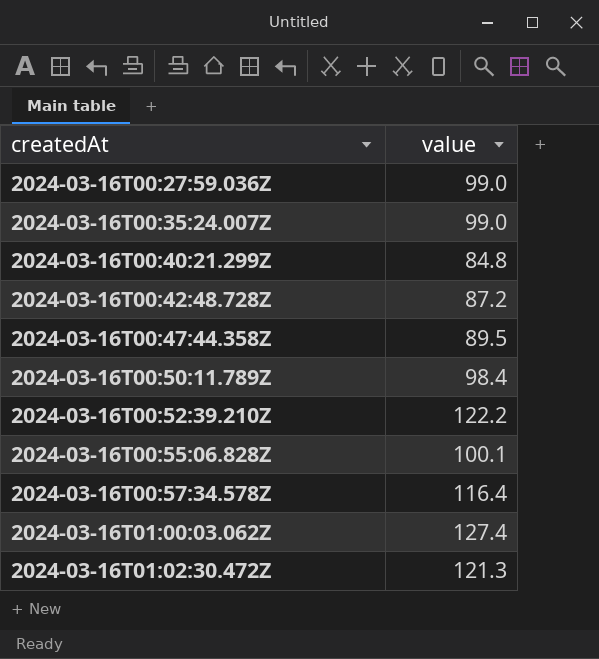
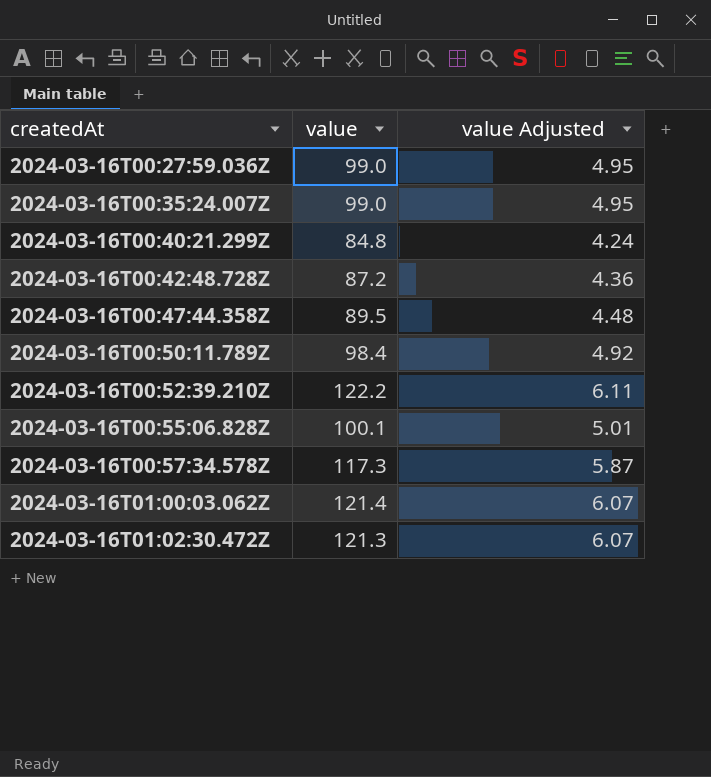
column value Adjusted | formula: none -> [value] * 0.05
2024-03-16T00:57:34.578Z | value: 116.4 -> 117.3
2024-03-16T01:00:03.062Z | value: 127.4 -> 121.4

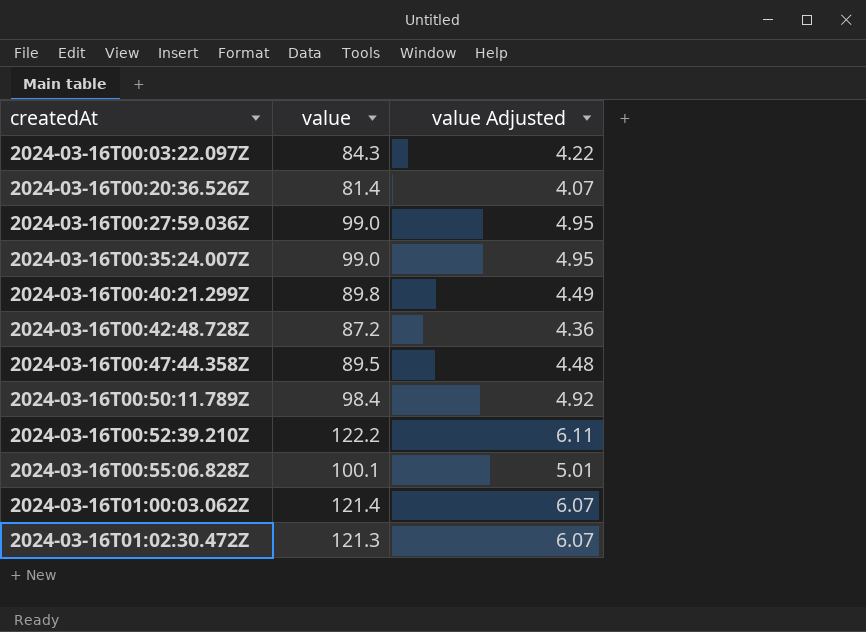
row 2024-03-16T00:57:34.578Z: 117.3 | 5.87 -> none
row 2024-03-16T00:03:22.097Z: none -> 84.3 | 4.22
row 2024-03-16T00:20:36.526Z: none -> 81.4 | 4.07
2024-03-16T00:40:21.299Z | value: 84.8 -> 89.8
2024-03-16T00:40:21.299Z | value Adjusted: 4.24 -> 4.49

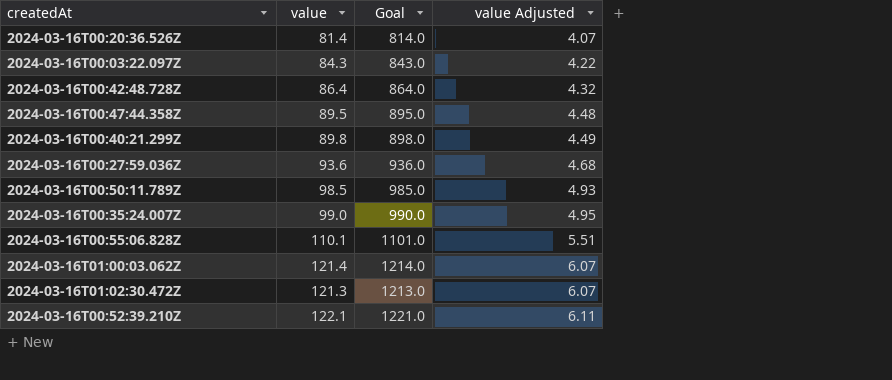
row order: createdAt ascending -> value Adjusted ascending
column Goal | formula: none -> [value] * 10
2024-03-16T00:42:48.728Z | value: 87.2 -> 86.4
2024-03-16T00:42:48.728Z | value Adjusted: 4.36 -> 4.32
2024-03-16T00:27:59.036Z | value: 99.0 -> 93.6
2024-03-16T00:27:59.036Z | value Adjusted: 4.95 -> 4.68
2024-03-16T00:50:11.789Z | value: 98.4 -> 98.5
2024-03-16T00:50:11.789Z | value Adjusted: 4.92 -> 4.93
2024-03-16T00:55:06.828Z | value: 100.1 -> 110.1
2024-03-16T00:55:06.828Z | value Adjusted: 5.01 -> 5.51
2024-03-16T00:52:39.210Z | value: 122.2 -> 122.1

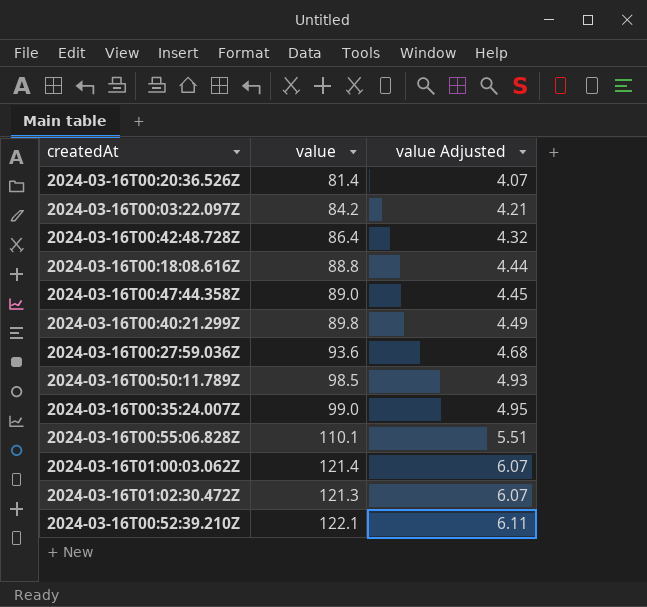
column Goal | formula: [value] * 10 -> none
2024-03-16T00:03:22.097Z | value: 84.3 -> 84.2
2024-03-16T00:03:22.097Z | value Adjusted: 4.22 -> 4.21
row 2024-03-16T00:18:08.616Z: none -> 88.8 | 4.44
2024-03-16T00:47:44.358Z | value: 89.5 -> 89.0
2024-03-16T00:47:44.358Z | value Adjusted: 4.48 -> 4.45

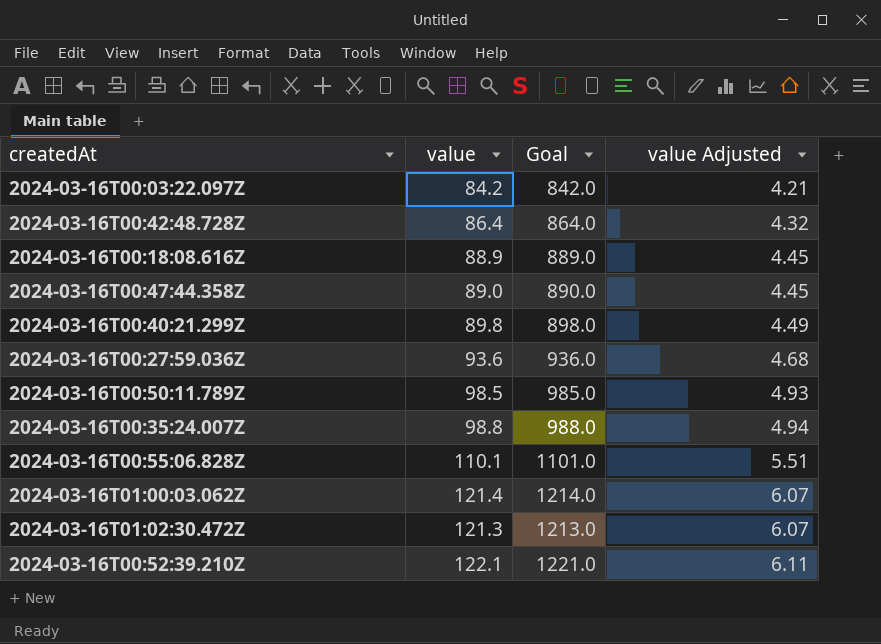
column Goal | formula: none -> [value] * 10
row 2024-03-16T00:20:36.526Z: 81.4 | 4.07 -> none
2024-03-16T00:18:08.616Z | value: 88.8 -> 88.9
2024-03-16T00:18:08.616Z | value Adjusted: 4.44 -> 4.45
2024-03-16T00:35:24.007Z | value: 99.0 -> 98.8
2024-03-16T00:35:24.007Z | value Adjusted: 4.95 -> 4.94

